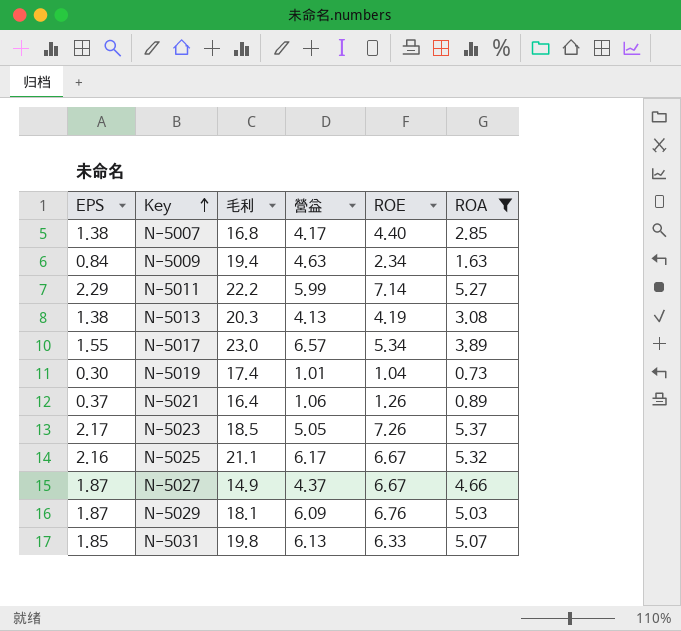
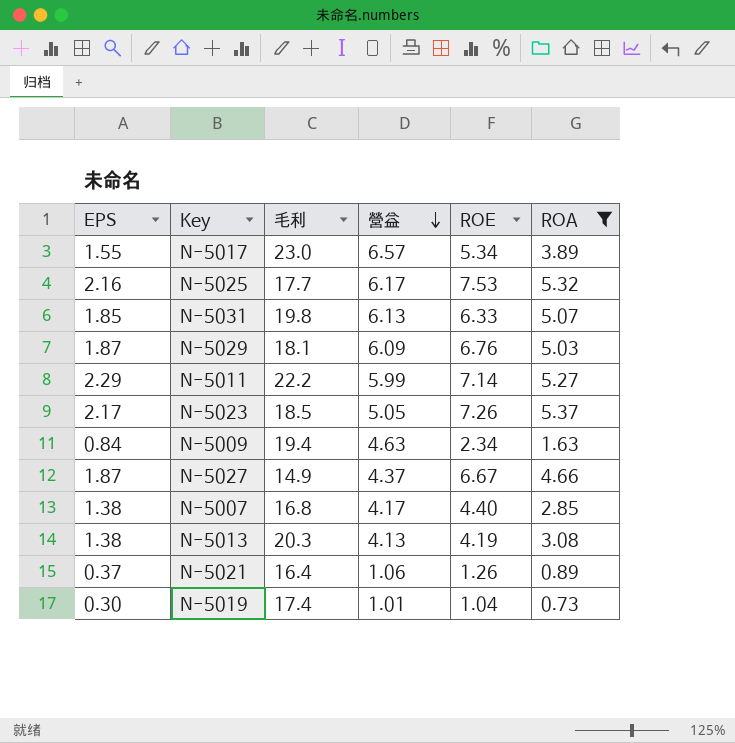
row order: Key ascending -> 營益 descending
N-5025 | 毛利: 21.1 -> 17.7
N-5025 | ROE: 6.67 -> 7.53

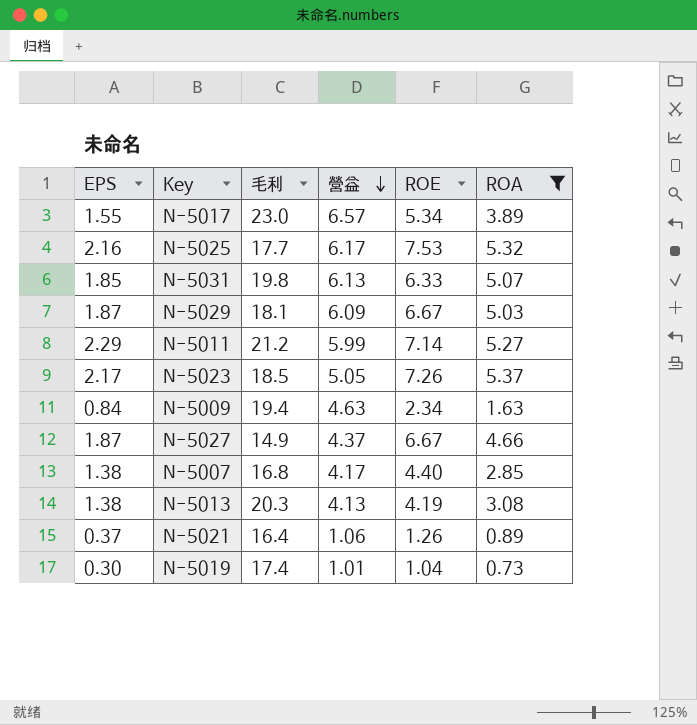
N-5029 | ROE: 6.76 -> 6.67
N-5011 | 毛利: 22.2 -> 21.2

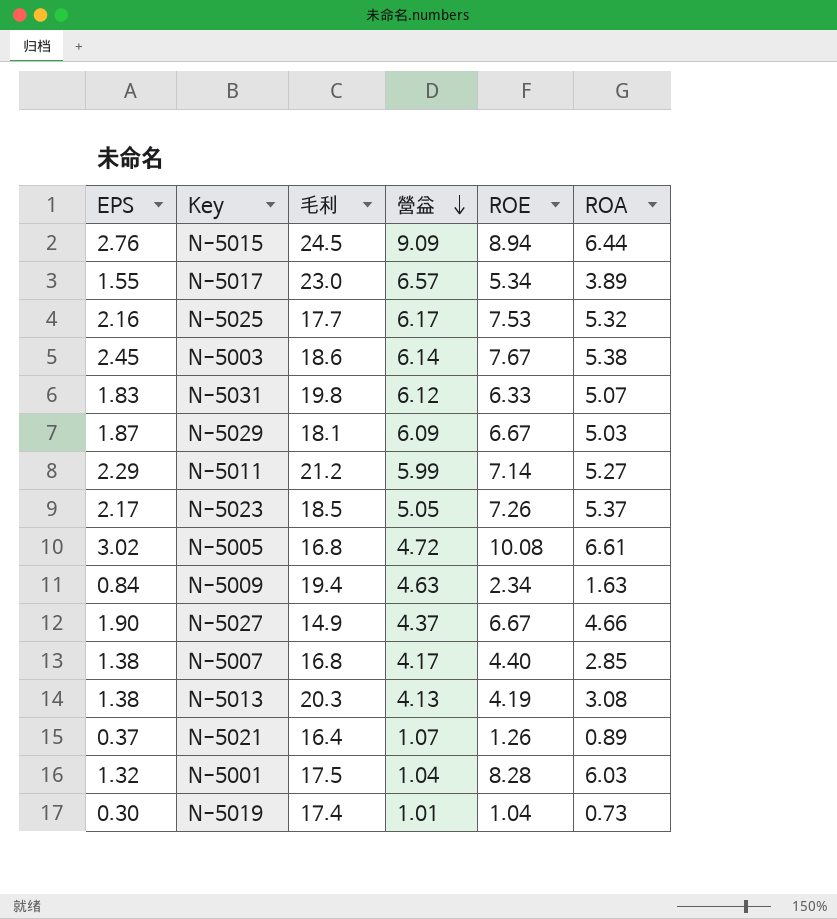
filter: ROA <= 5.37 -> none
N-5031 | EPS: 1.85 -> 1.83
N-5031 | 營益: 6.13 -> 6.12
N-5027 | EPS: 1.87 -> 1.90
N-5021 | 營益: 1.06 -> 1.07

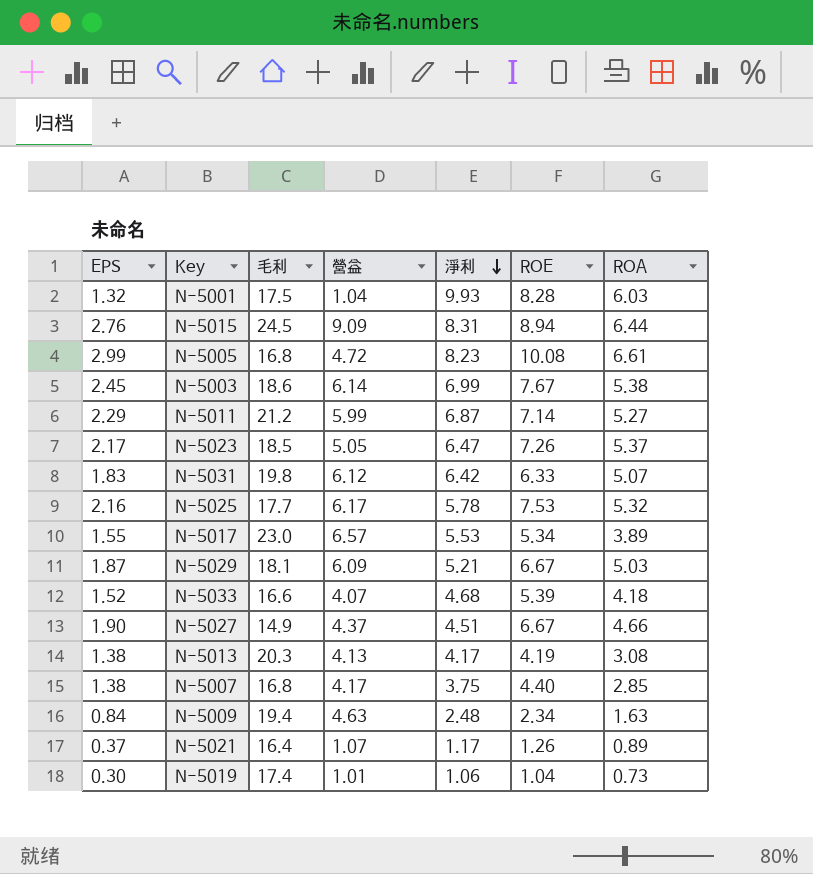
row order: 營益 descending -> 淨利 descending
column 淨利 | position: none -> 5
N-5005 | EPS: 3.02 -> 2.99
row N-5033: none -> 1.52 | 16.6 | 4.07 | 4.68 | 5.39 | 4.18

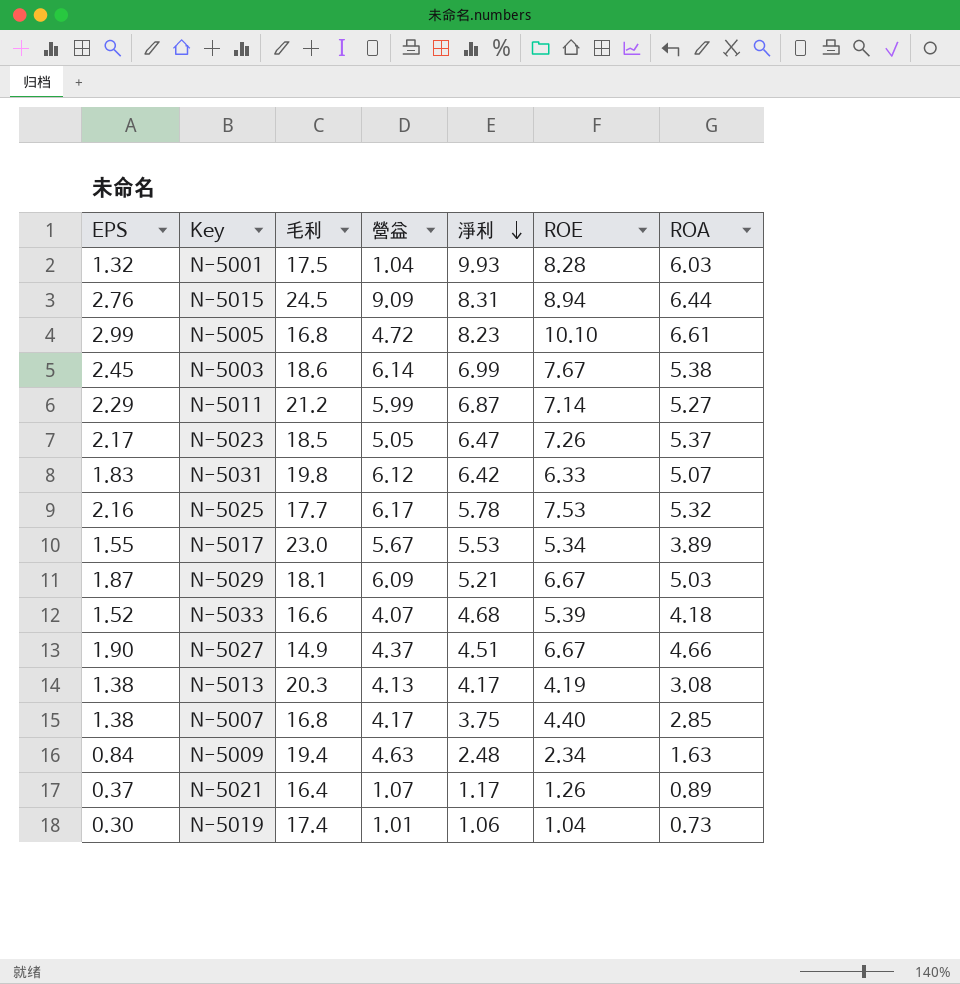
N-5005 | ROE: 10.08 -> 10.10
N-5017 | 營益: 6.57 -> 5.67

